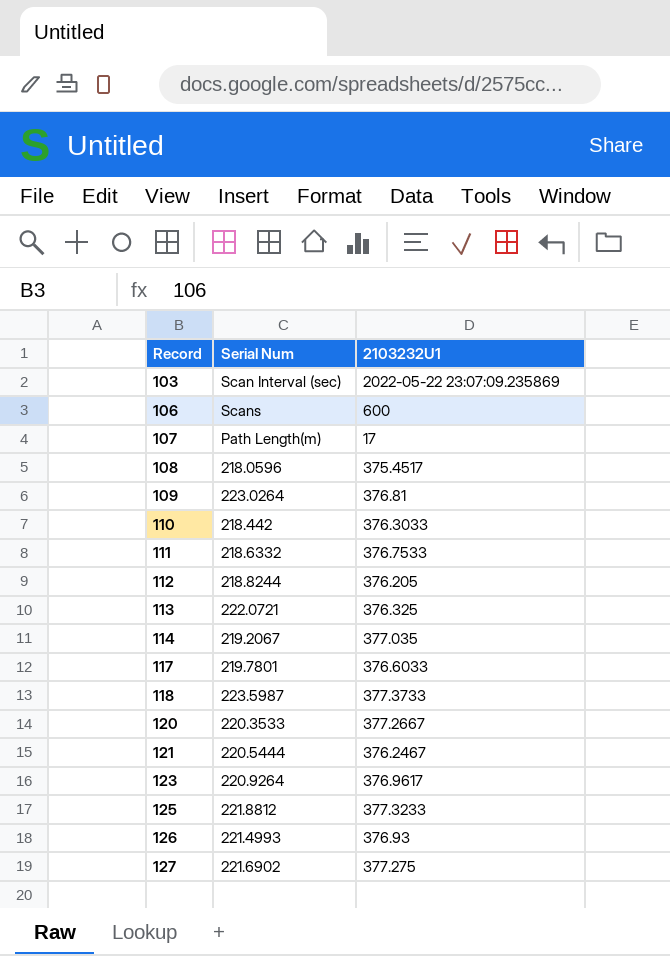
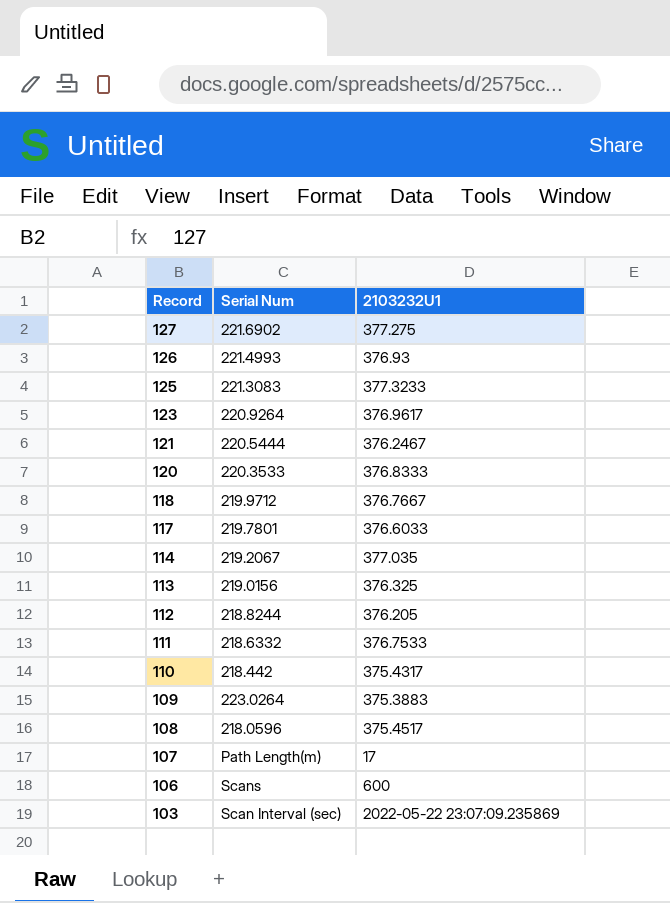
row order: Record ascending -> Record descending
125 | Serial Num: 221.8812 -> 221.3083
120 | 2103232U1: 377.2667 -> 376.8333
118 | Serial Num: 223.5987 -> 219.9712
118 | 2103232U1: 377.3733 -> 376.7667
113 | Serial Num: 222.0721 -> 219.0156
110 | 2103232U1: 376.3033 -> 375.4317
109 | 2103232U1: 376.81 -> 375.3883

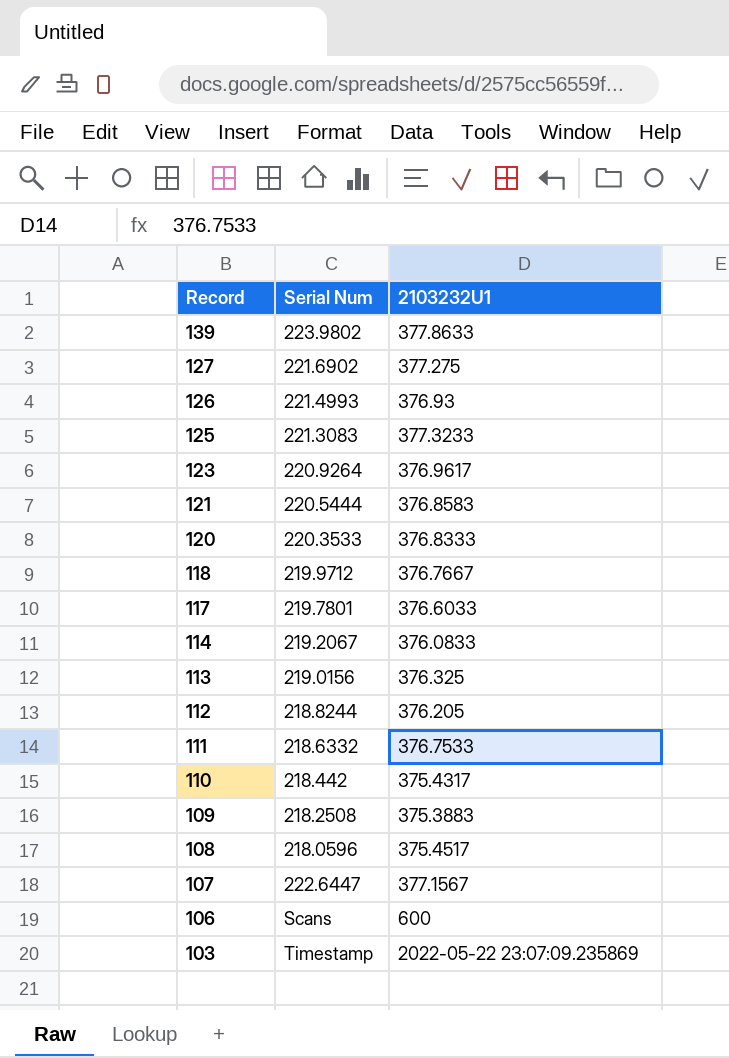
row 139: none -> 223.9802 | 377.8633
121 | 2103232U1: 376.2467 -> 376.8583
114 | 2103232U1: 377.035 -> 376.0833
109 | Serial Num: 223.0264 -> 218.2508
107 | Serial Num: Path Length(m) -> 222.6447
107 | 2103232U1: 17 -> 377.1567
103 | Serial Num: Scan Interval (sec) -> Timestamp

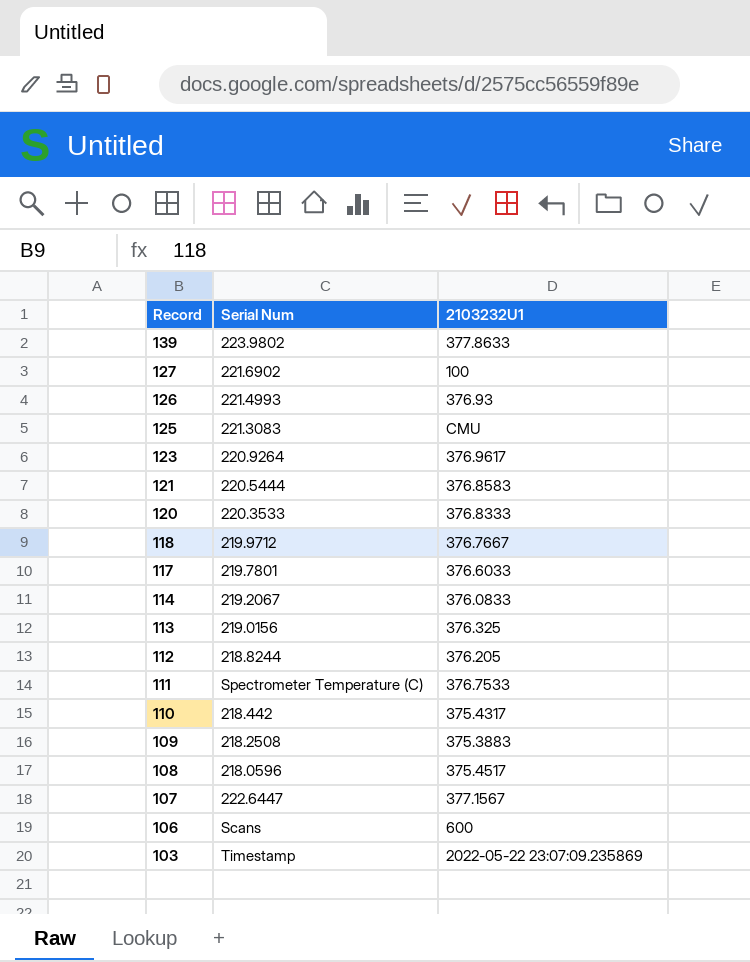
127 | 2103232U1: 377.275 -> 100
125 | 2103232U1: 377.3233 -> CMU
111 | Serial Num: 218.6332 -> Spectrometer Temperature (C)

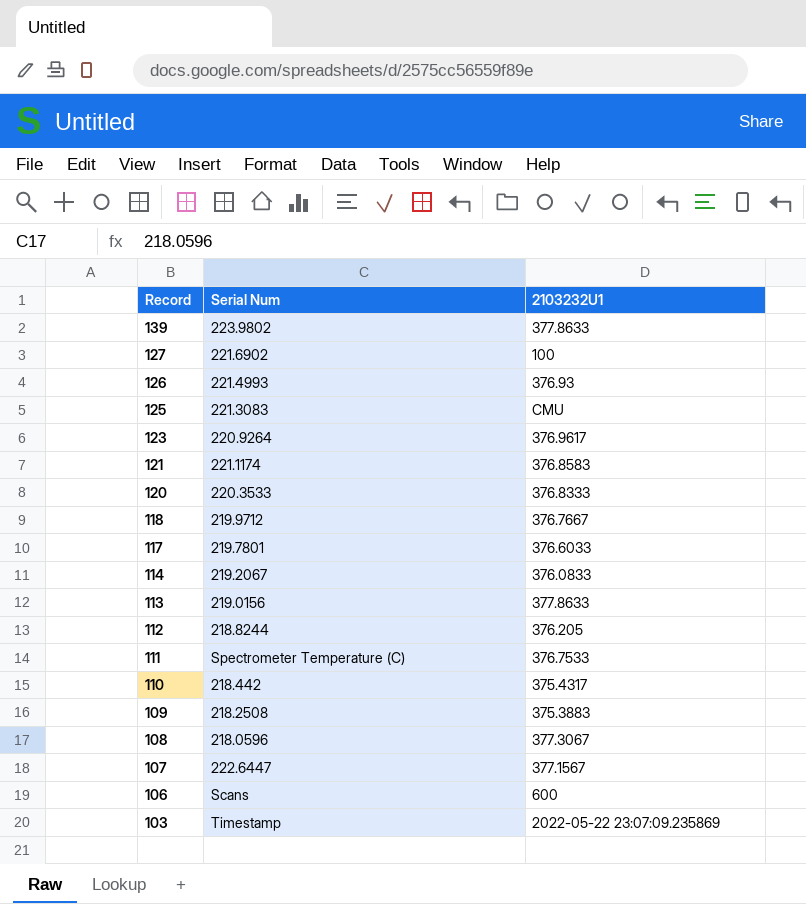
121 | Serial Num: 220.5444 -> 221.1174
113 | 2103232U1: 376.325 -> 377.8633
108 | 2103232U1: 375.4517 -> 377.3067

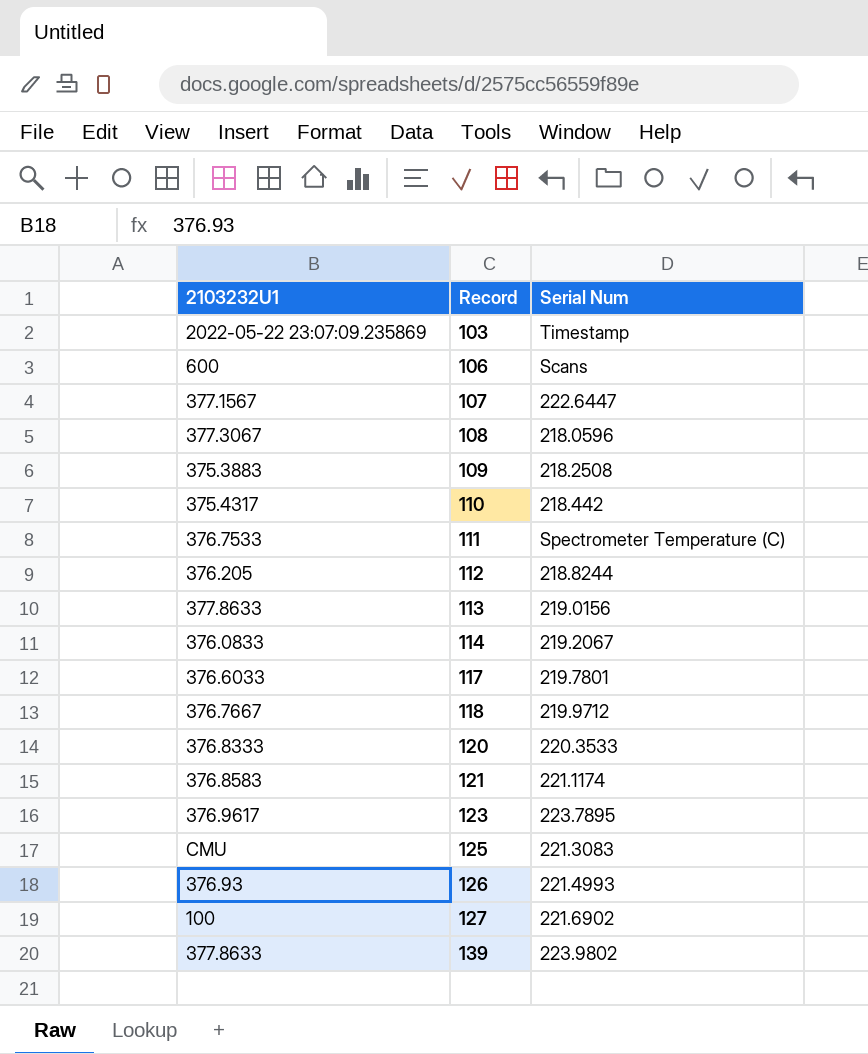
row order: Record descending -> Record ascending
column 2103232U1 | position: 3 -> 1
123 | Serial Num: 220.9264 -> 223.7895

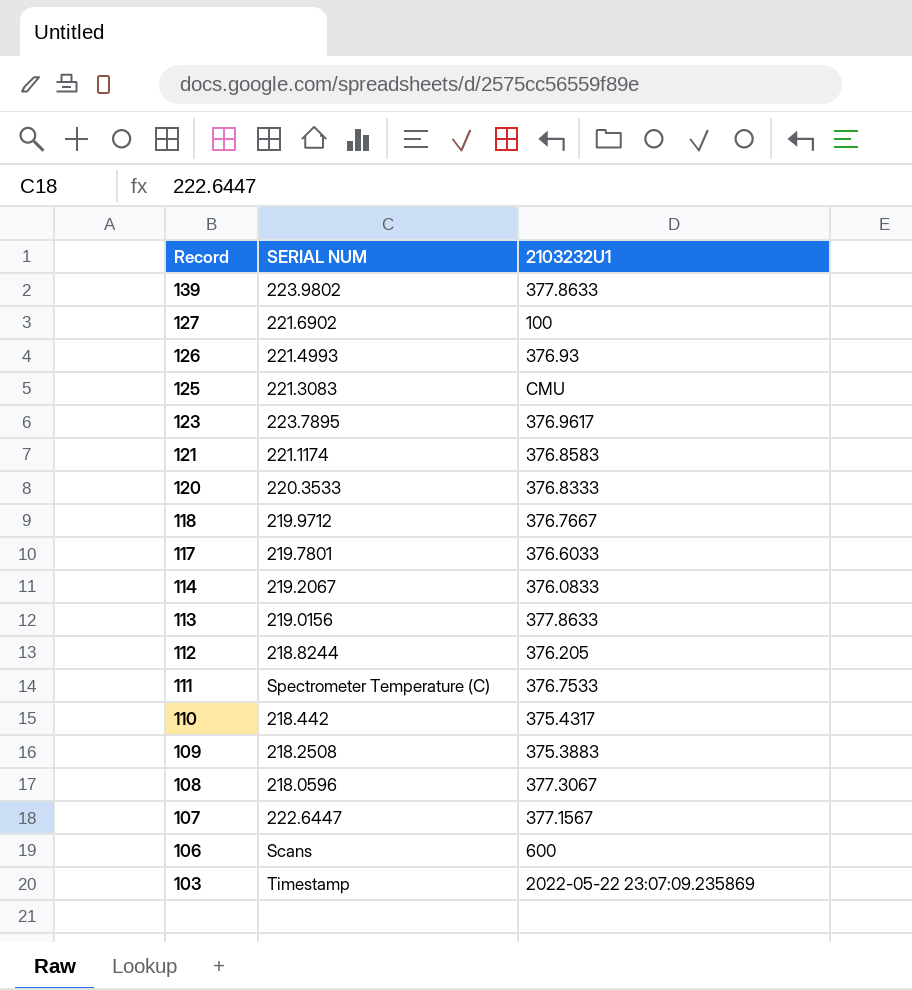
row order: Record ascending -> Record descending
column name: Serial Num -> SERIAL NUM
column 2103232U1 | position: 1 -> 3

